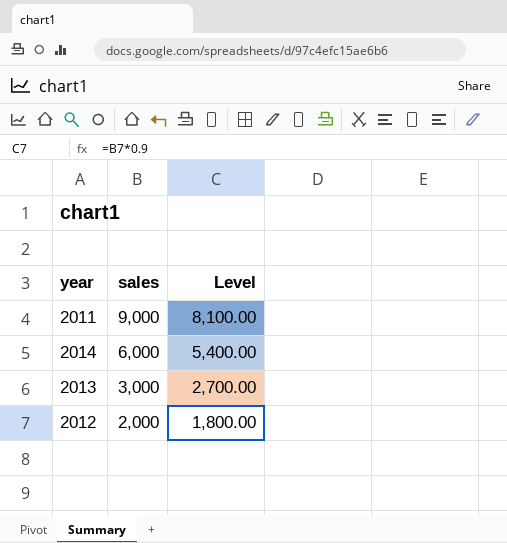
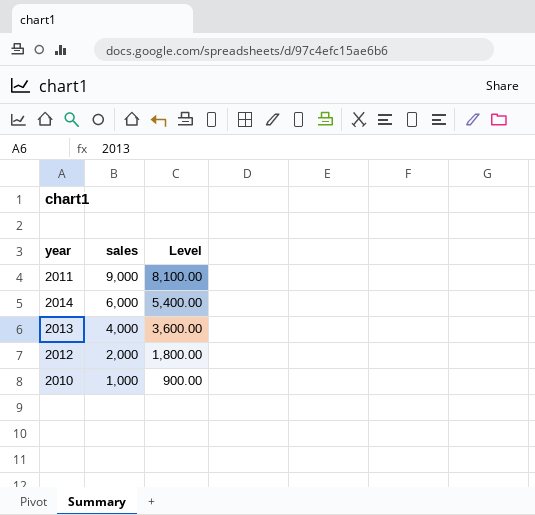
2013 | sales: 3,000 -> 4,000
2013 | Level: 2,700.00 -> 3,600.00
row 2010: none -> 1,000 | 900.00

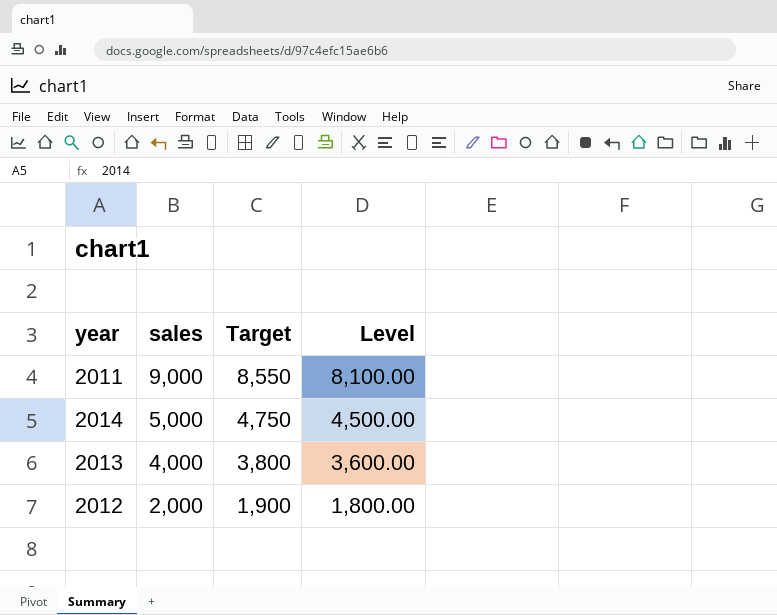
column Target | formula: none -> [sales] * 0.95
row 2010: 1,000 | 900.00 -> none
2014 | sales: 6,000 -> 5,000
2014 | Level: 5,400.00 -> 4,500.00

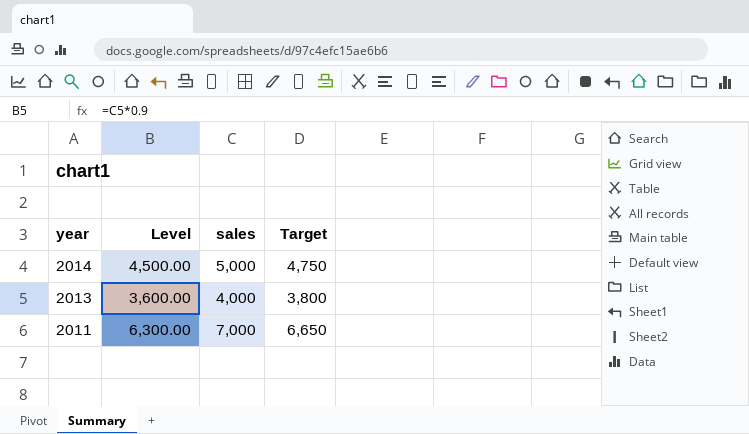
row order: sales descending -> year descending
column Level | position: 4 -> 2
row 2012: 2,000 | 1,900 | 1,800.00 -> none
2011 | Level: 8,100.00 -> 6,300.00
2011 | sales: 9,000 -> 7,000
2011 | Target: 8,550 -> 6,650

